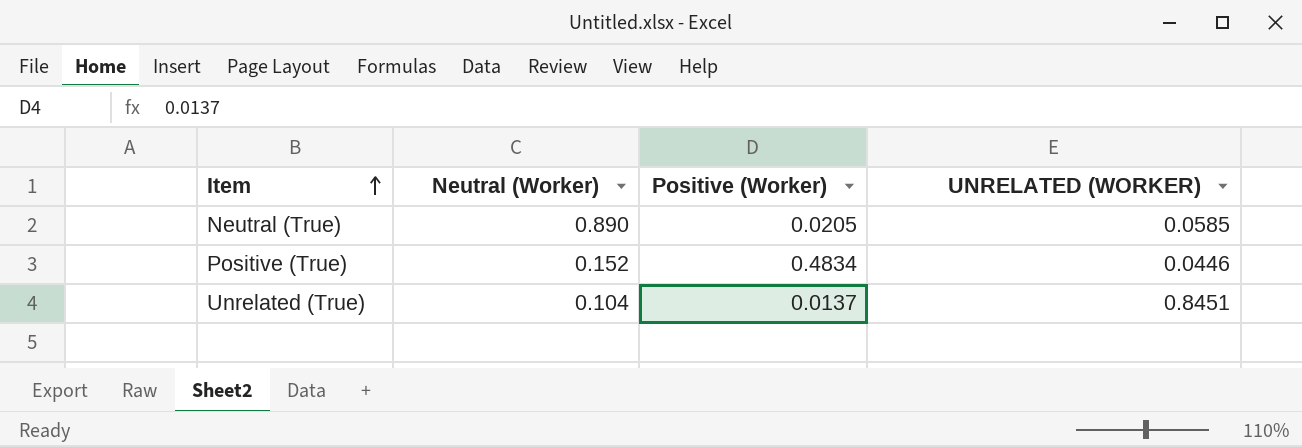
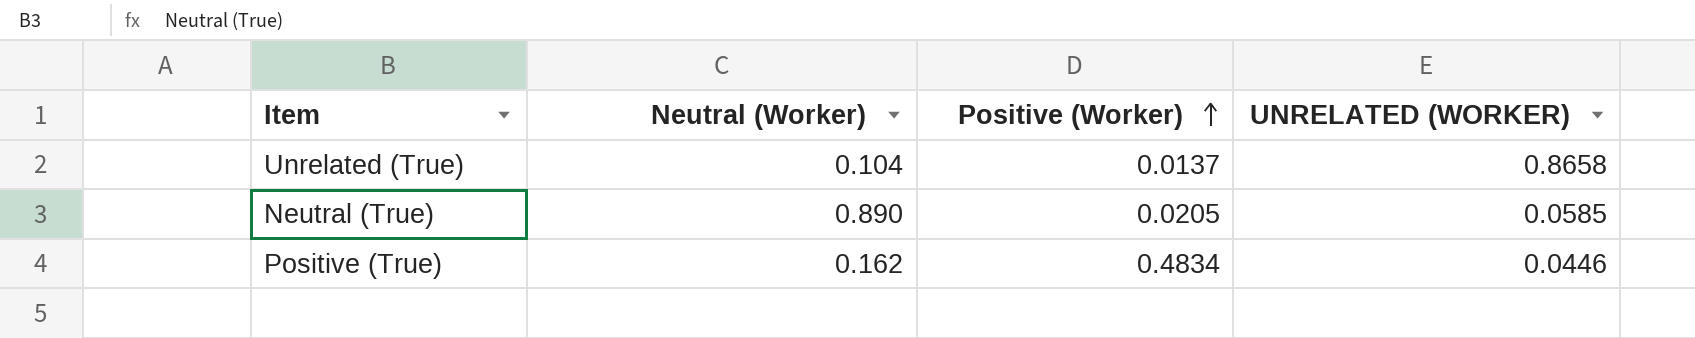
row order: Item ascending -> Positive (Worker) ascending
Unrelated (True) | UNRELATED (WORKER): 0.8451 -> 0.8658
Positive (True) | Neutral (Worker): 0.152 -> 0.162

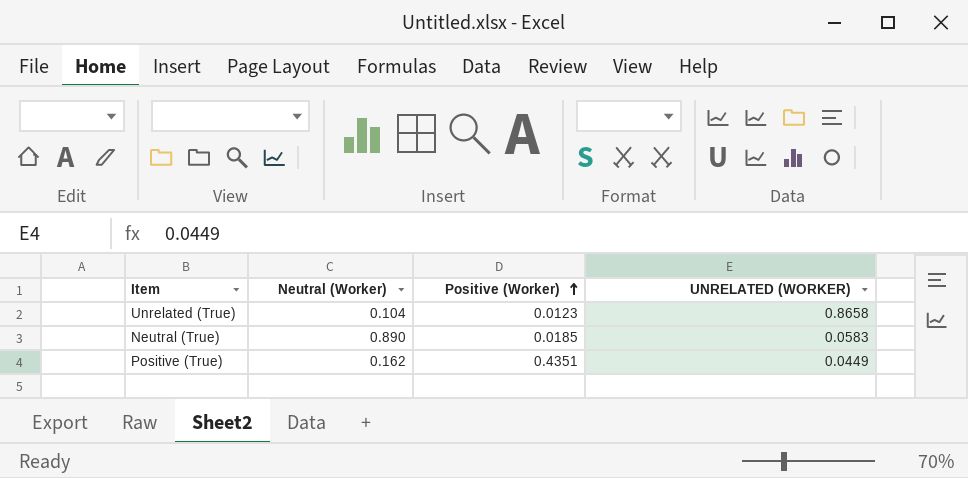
Unrelated (True) | Positive (Worker): 0.0137 -> 0.0123
Neutral (True) | Positive (Worker): 0.0205 -> 0.0185
Neutral (True) | UNRELATED (WORKER): 0.0585 -> 0.0583
Positive (True) | Positive (Worker): 0.4834 -> 0.4351
Positive (True) | UNRELATED (WORKER): 0.0446 -> 0.0449

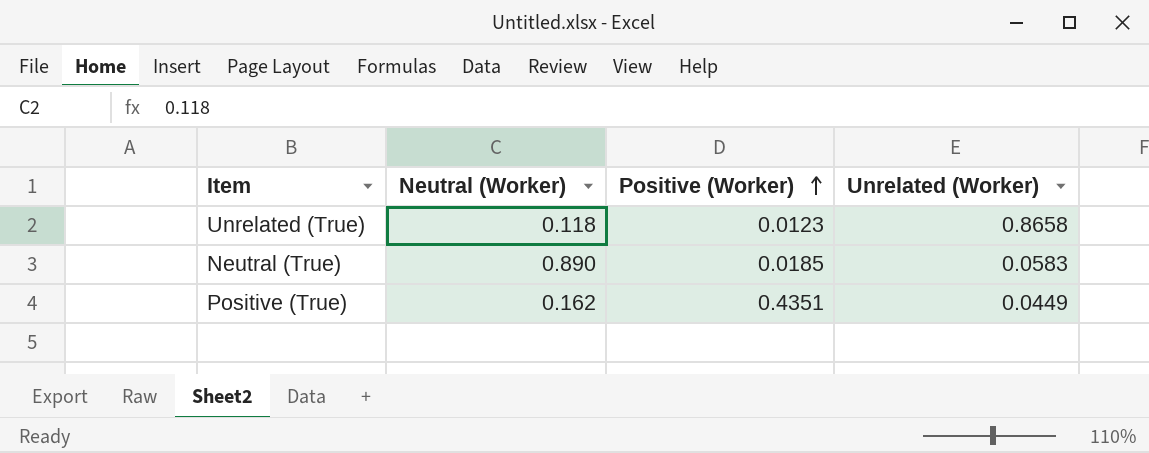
column name: UNRELATED (WORKER) -> Unrelated (Worker)
Unrelated (True) | Neutral (Worker): 0.104 -> 0.118

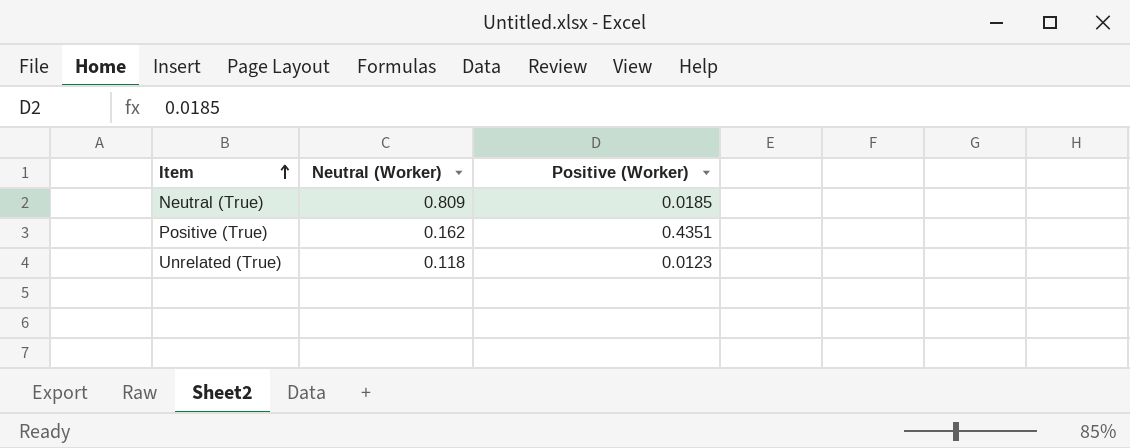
row order: Positive (Worker) ascending -> Item ascending
column Unrelated (Worker) | position: 4 -> none
Neutral (True) | Neutral (Worker): 0.890 -> 0.809

